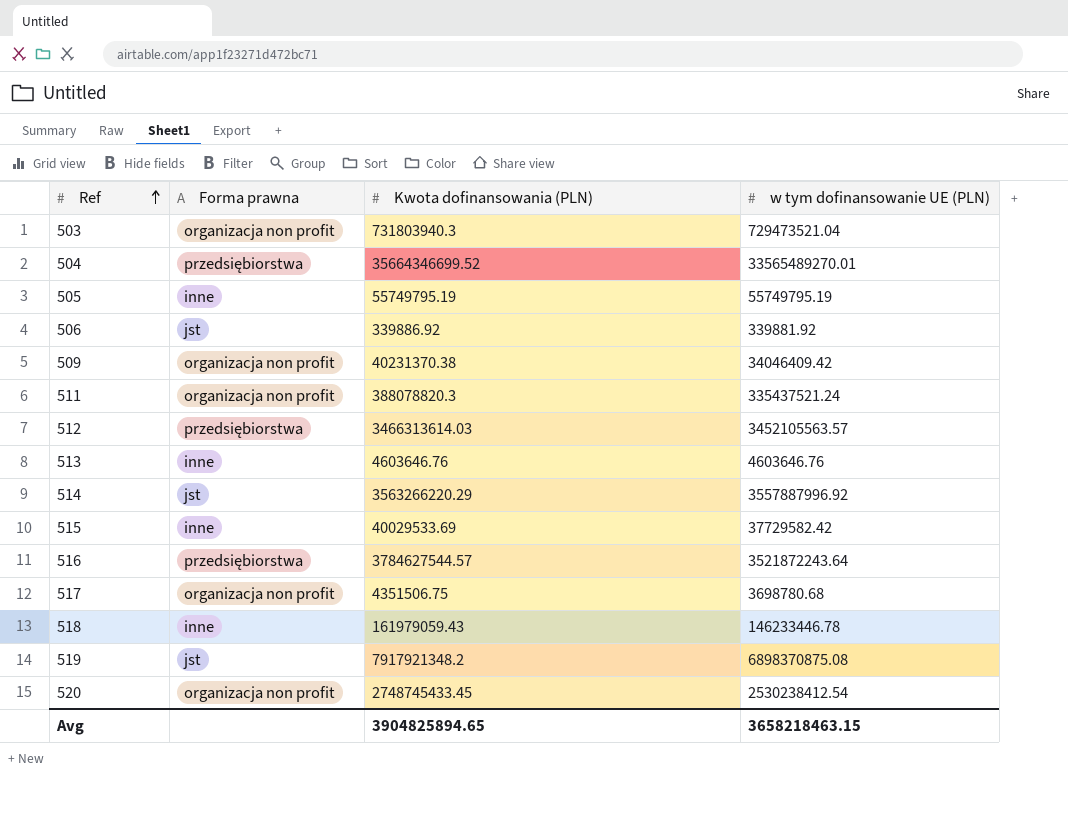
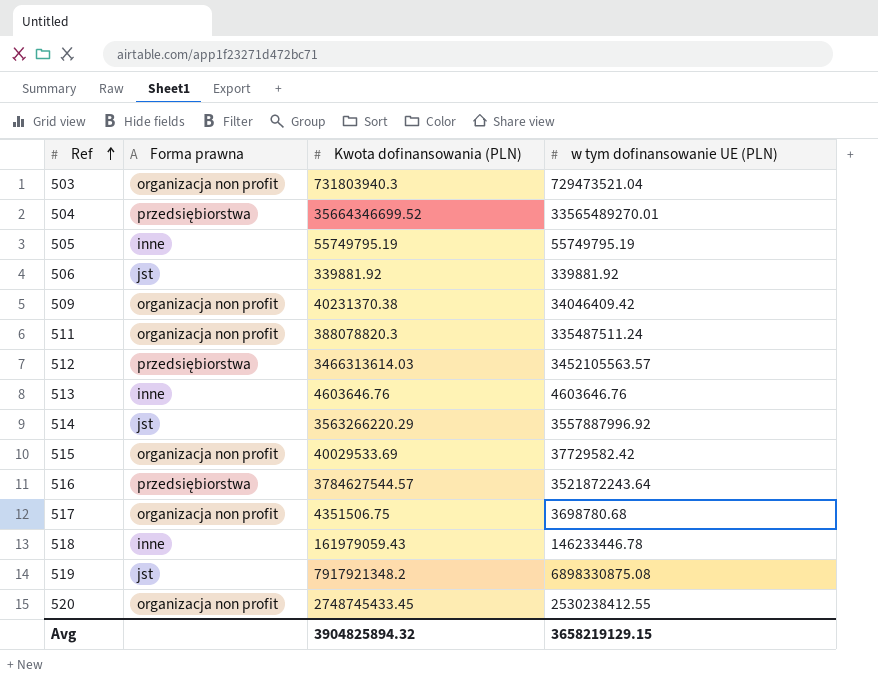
506 | Kwota dofinansowania (PLN): 339886.92 -> 339881.92
511 | w tym dofinansowanie UE (PLN): 335437521.24 -> 335487511.24
515 | Forma prawna: inne -> organizacja non profit
519 | w tym dofinansowanie UE (PLN): 6898370875.08 -> 6898330875.08
520 | w tym dofinansowanie UE (PLN): 2530238412.54 -> 2530238412.55
Avg | Kwota dofinansowania (PLN): 3904825894.65 -> 3904825894.32
Avg | w tym dofinansowanie UE (PLN): 3658218463.15 -> 3658219129.15

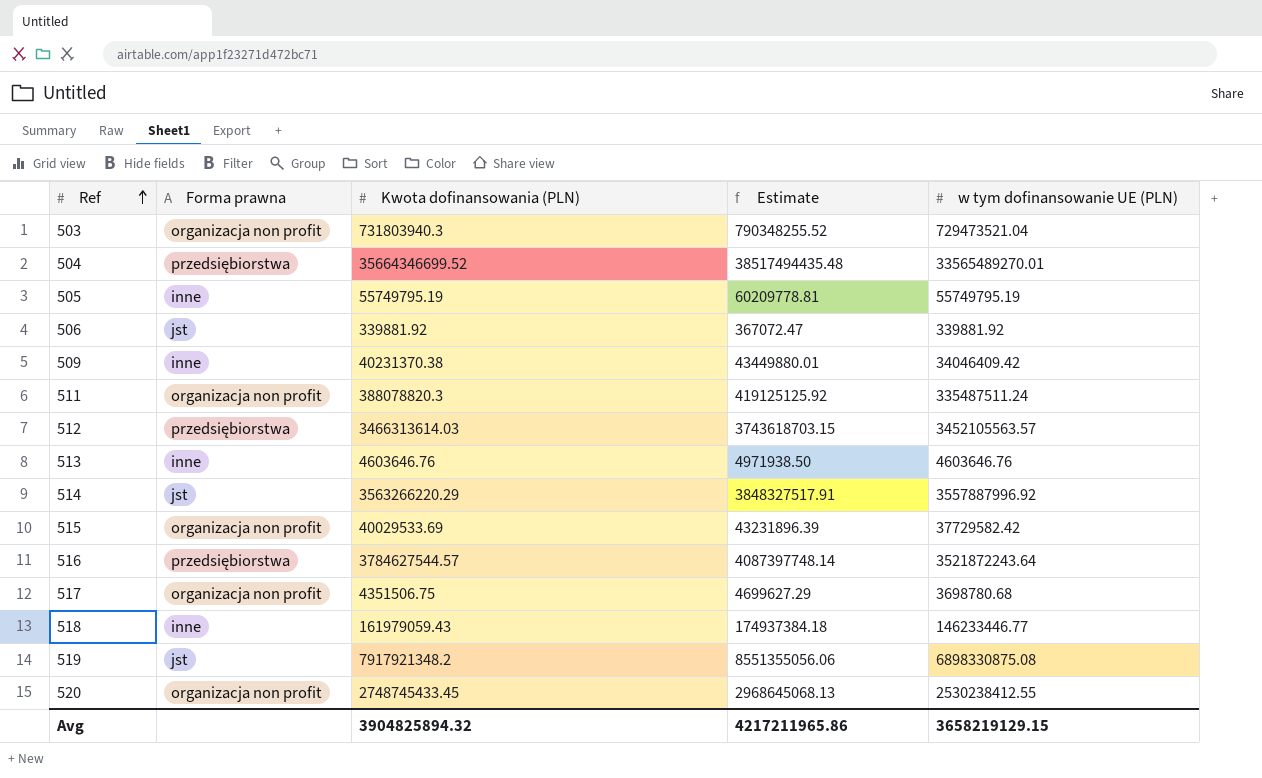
column Estimate | formula: none -> [Kwota dofinansowania (PLN)] * 1.08
509 | Forma prawna: organizacja non profit -> inne
518 | w tym dofinansowanie UE (PLN): 146233446.78 -> 146233446.77

